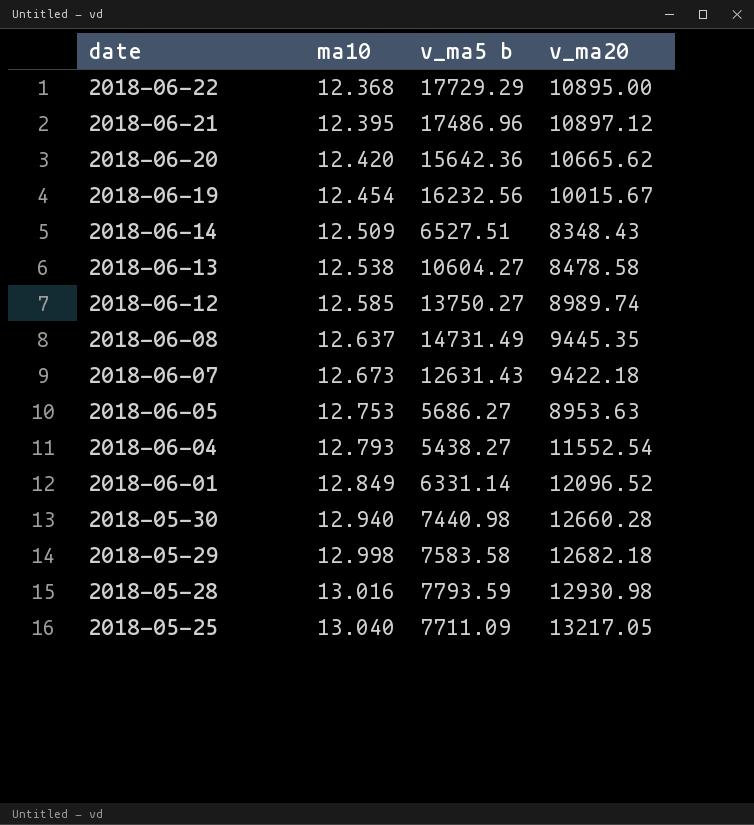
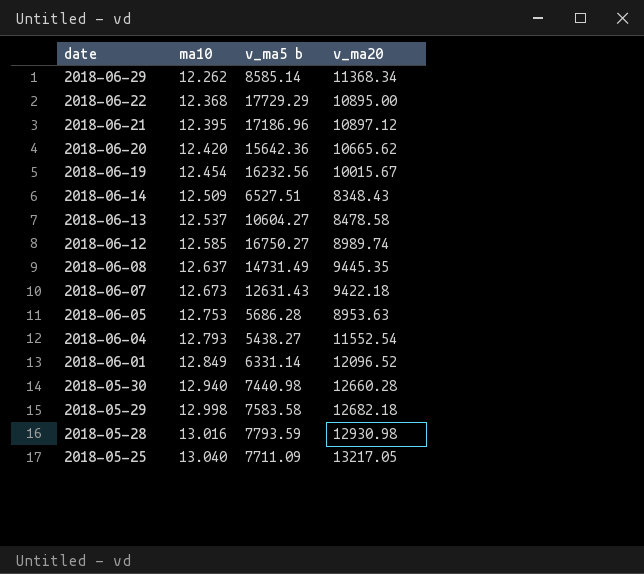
row 2018-06-29: none -> 12.262 | 8585.14 | 11368.34
2018-06-21 | v_ma5 b: 17486.96 -> 17186.96
2018-06-13 | ma10: 12.538 -> 12.537
2018-06-12 | v_ma5 b: 13750.27 -> 16750.27
2018-06-05 | v_ma5 b: 5686.27 -> 5686.28

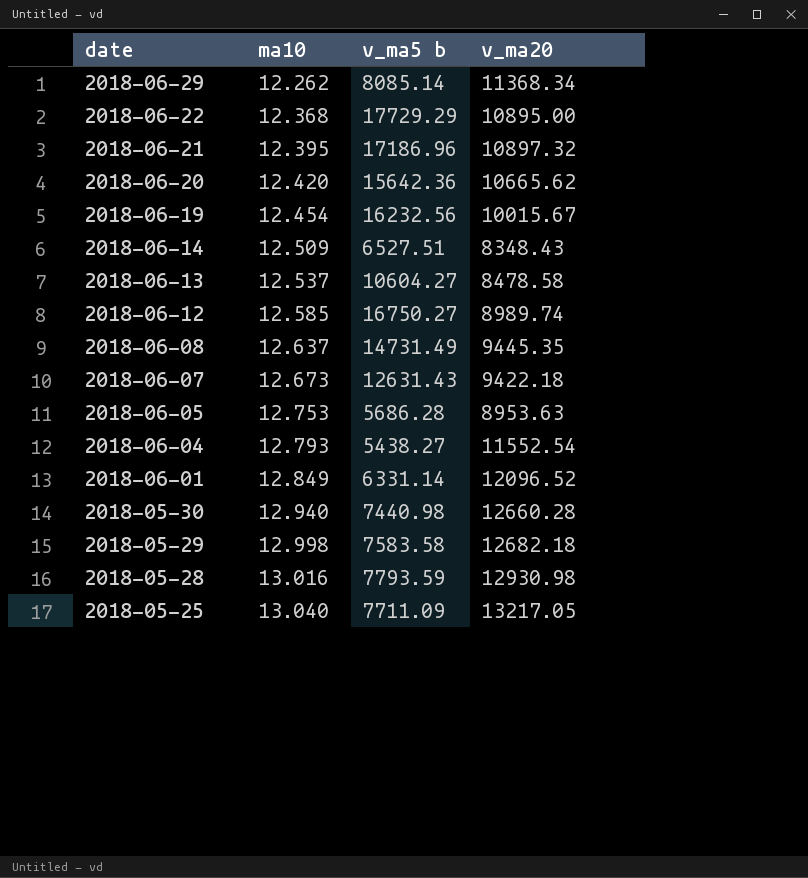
2018-06-29 | v_ma5 b: 8585.14 -> 8085.14
2018-06-21 | v_ma20: 10897.12 -> 10897.32

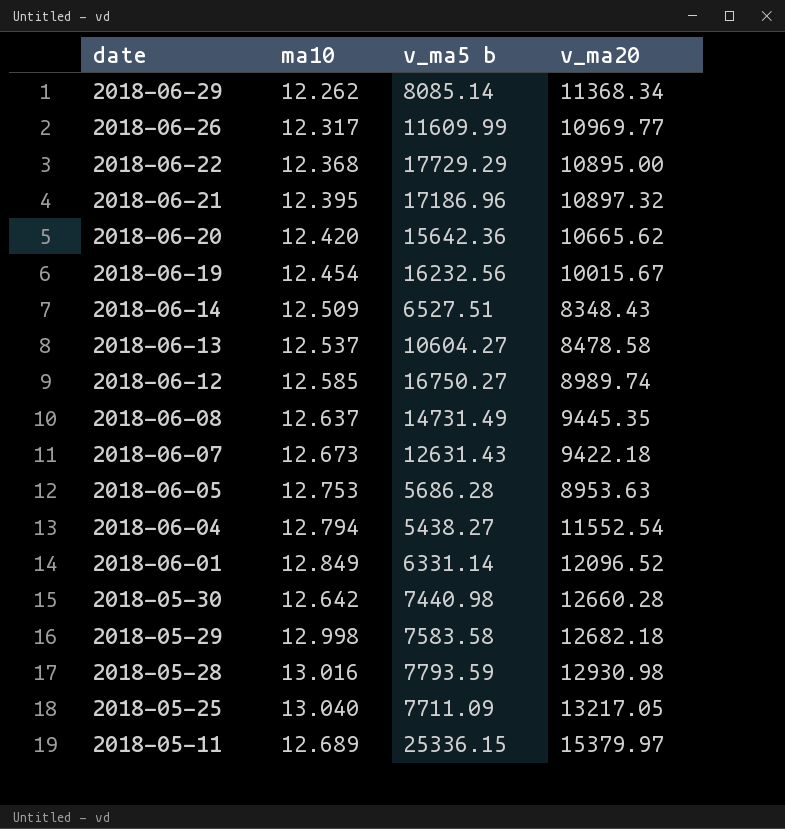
row 2018-06-26: none -> 12.317 | 11609.99 | 10969.77
2018-06-04 | ma10: 12.793 -> 12.794
2018-05-30 | ma10: 12.940 -> 12.642
row 2018-05-11: none -> 12.689 | 25336.15 | 15379.97

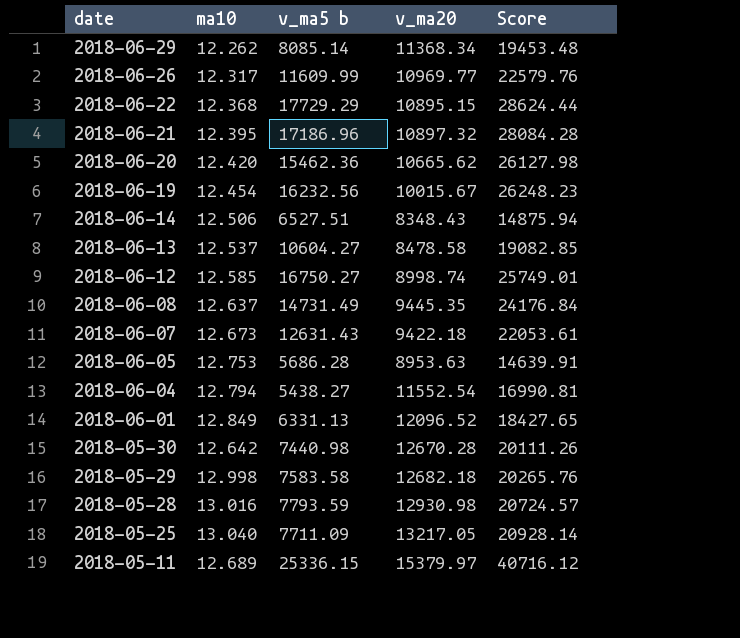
column Score | formula: none -> [v_ma5 b] + [v_ma20]
2018-06-22 | v_ma20: 10895.00 -> 10895.15
2018-06-20 | v_ma5 b: 15642.36 -> 15462.36
2018-06-14 | ma10: 12.509 -> 12.506
2018-06-12 | v_ma20: 8989.74 -> 8998.74
2018-06-01 | v_ma5 b: 6331.14 -> 6331.13
2018-05-30 | v_ma20: 12660.28 -> 12670.28

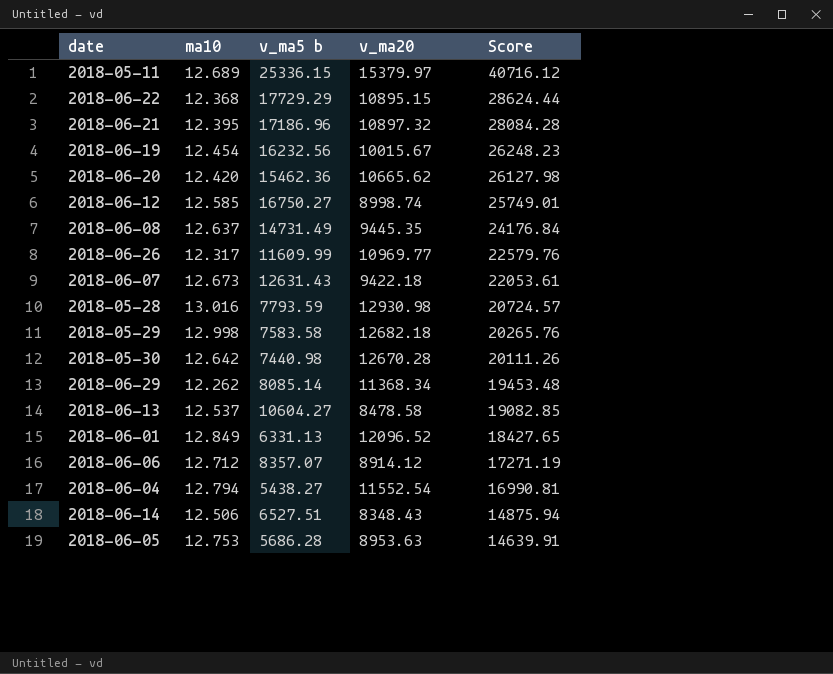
row order: date descending -> Score descending
row 2018-05-25: 13.040 | 7711.09 | 13217.05 | 20928.14 -> none
row 2018-06-06: none -> 12.712 | 8357.07 | 8914.12 | 17271.19

